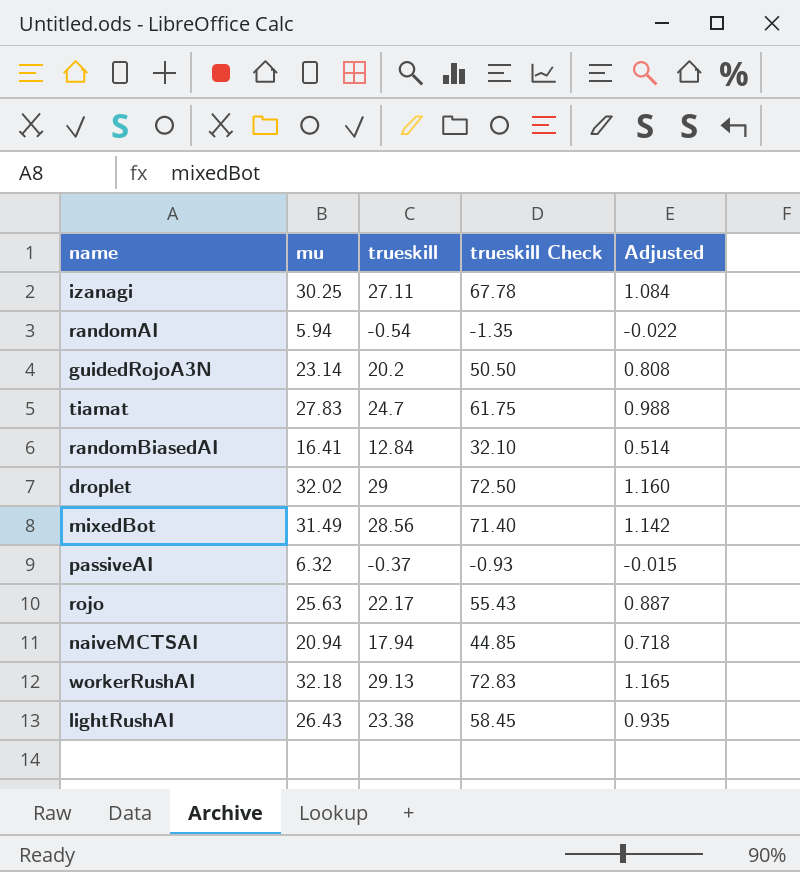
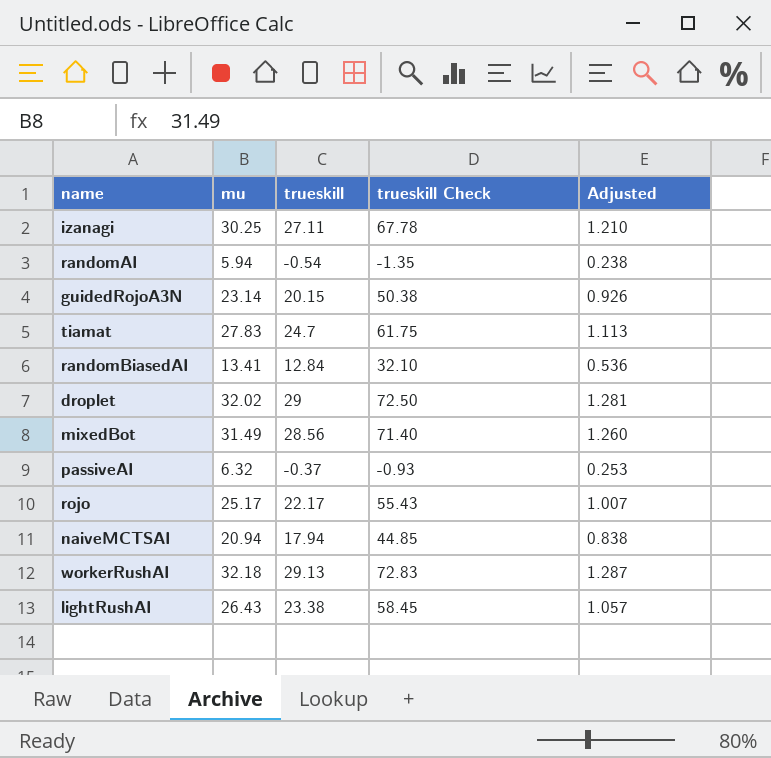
column Adjusted | formula: [trueskill] * 0.04 -> [mu] * 0.04
guidedRojoA3N | trueskill: 20.2 -> 20.15
guidedRojoA3N | trueskill Check: 50.50 -> 50.38
randomBiasedAI | mu: 16.41 -> 13.41
rojo | mu: 25.63 -> 25.17

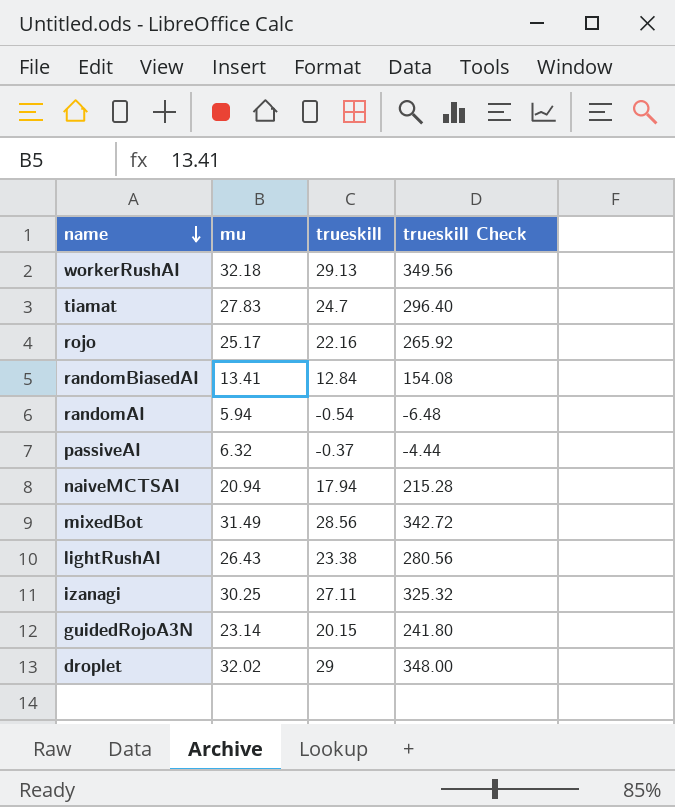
row order: none -> name descending
column Adjusted | formula: [mu] * 0.04 -> none
column trueskill Check | formula: [trueskill] * 2.5 -> [trueskill] * 12
rojo | trueskill: 22.17 -> 22.16

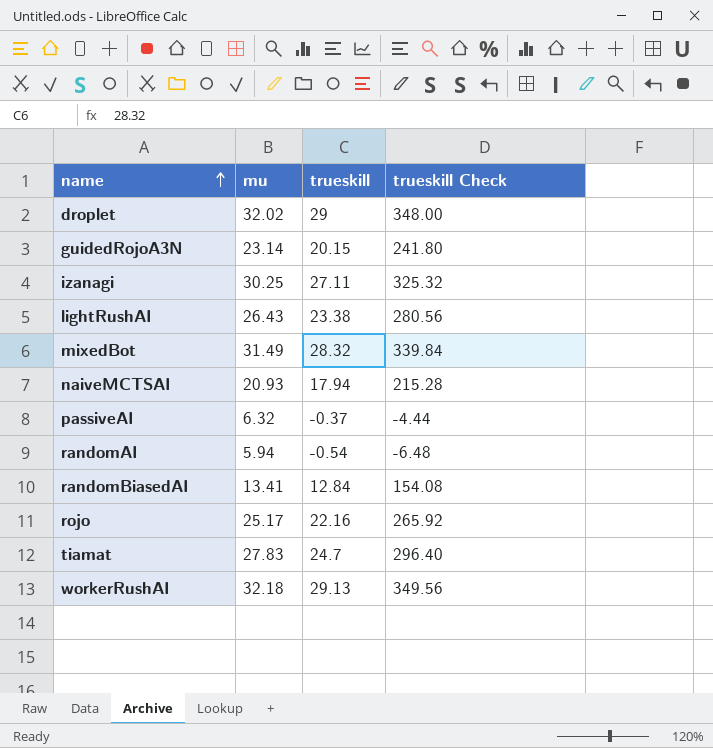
row order: name descending -> name ascending
mixedBot | trueskill: 28.56 -> 28.32
mixedBot | trueskill Check: 342.72 -> 339.84
naiveMCTSAI | mu: 20.94 -> 20.93

